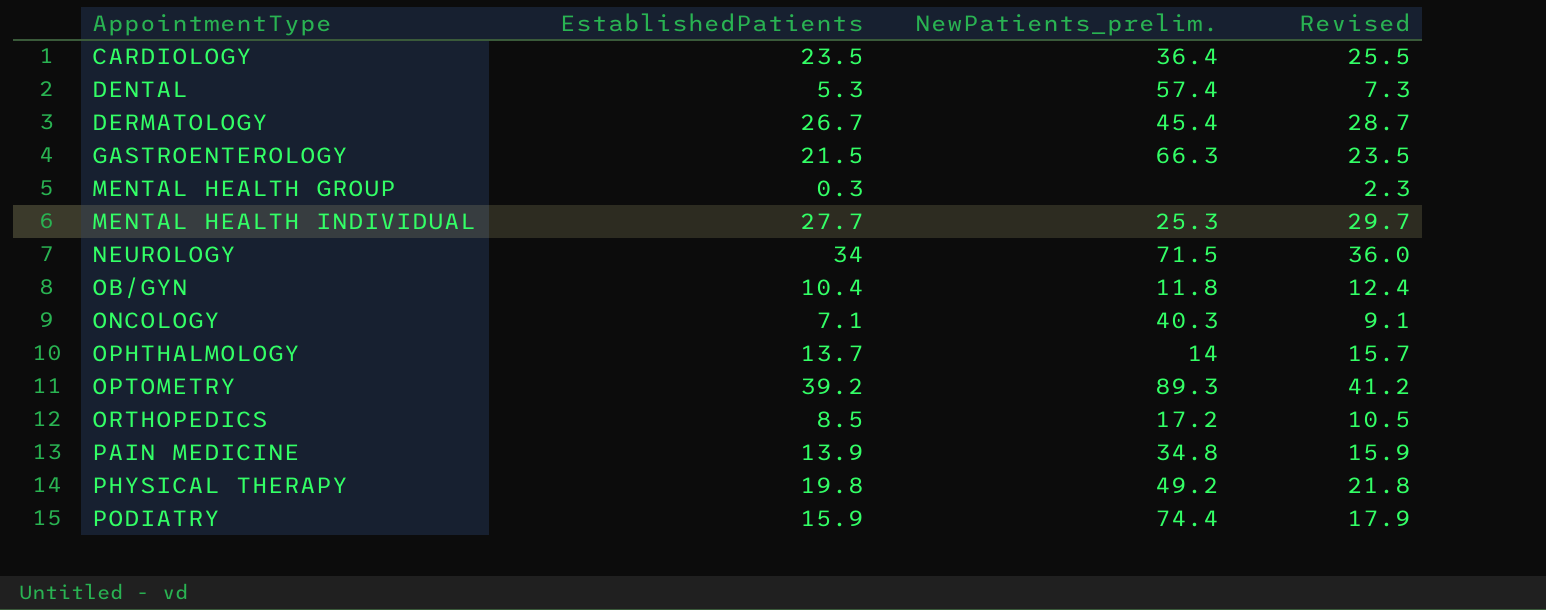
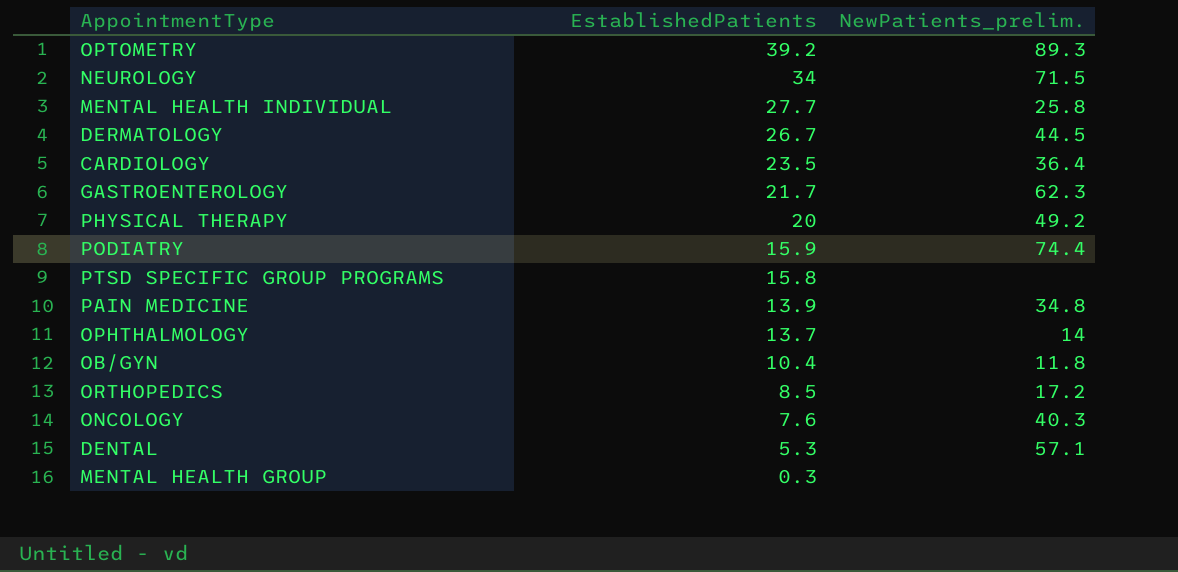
row order: AppointmentType ascending -> EstablishedPatients descending
column Revised | formula: [EstablishedPatients] + 2 -> none
MENTAL HEALTH INDIVIDUAL | NewPatients_prelim.: 25.3 -> 25.8
DERMATOLOGY | NewPatients_prelim.: 45.4 -> 44.5
GASTROENTEROLOGY | EstablishedPatients: 21.5 -> 21.7
GASTROENTEROLOGY | NewPatients_prelim.: 66.3 -> 62.3
PHYSICAL THERAPY | EstablishedPatients: 19.8 -> 20
row PTSD SPECIFIC GROUP PROGRAMS: none -> 15.8 | none
ONCOLOGY | EstablishedPatients: 7.1 -> 7.6
DENTAL | NewPatients_prelim.: 57.4 -> 57.1

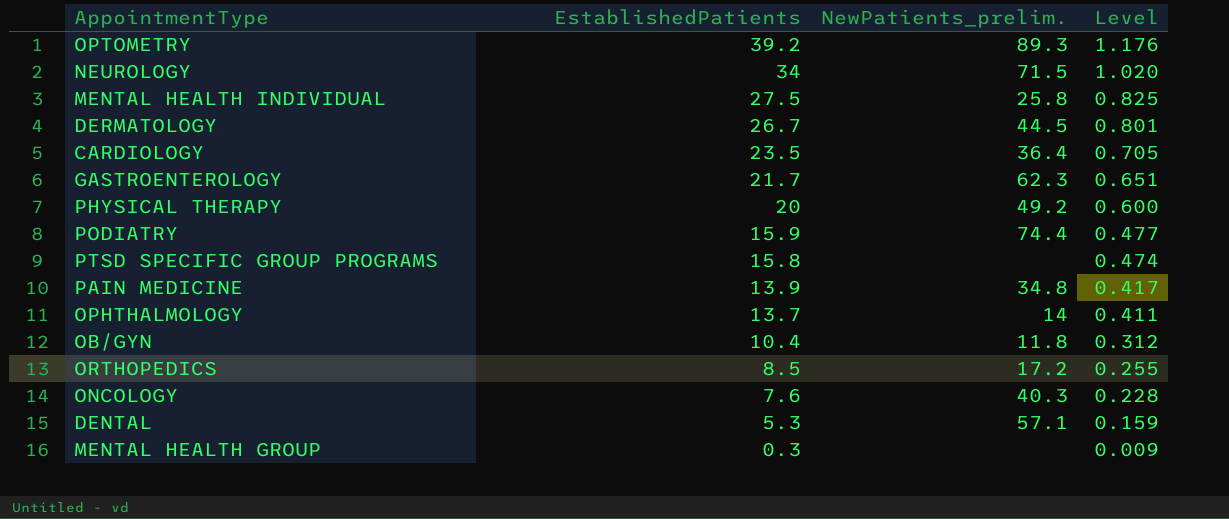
column Level | formula: none -> [EstablishedPatients] * 0.03
MENTAL HEALTH INDIVIDUAL | EstablishedPatients: 27.7 -> 27.5

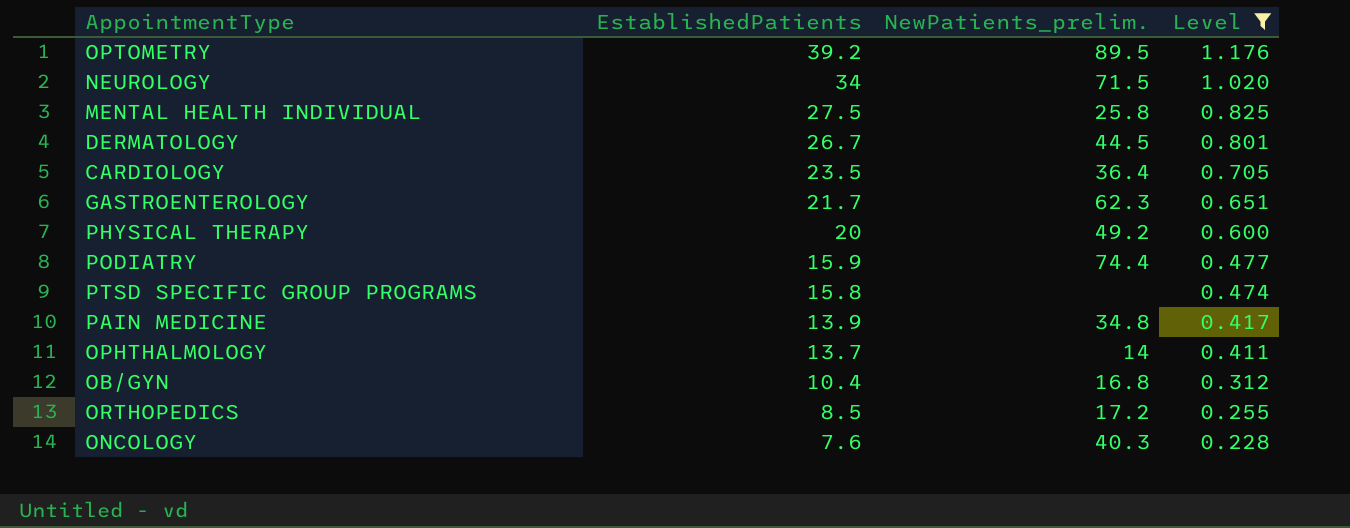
filter: none -> Level >= 0.228
OPTOMETRY | NewPatients_prelim.: 89.3 -> 89.5
OB/GYN | NewPatients_prelim.: 11.8 -> 16.8

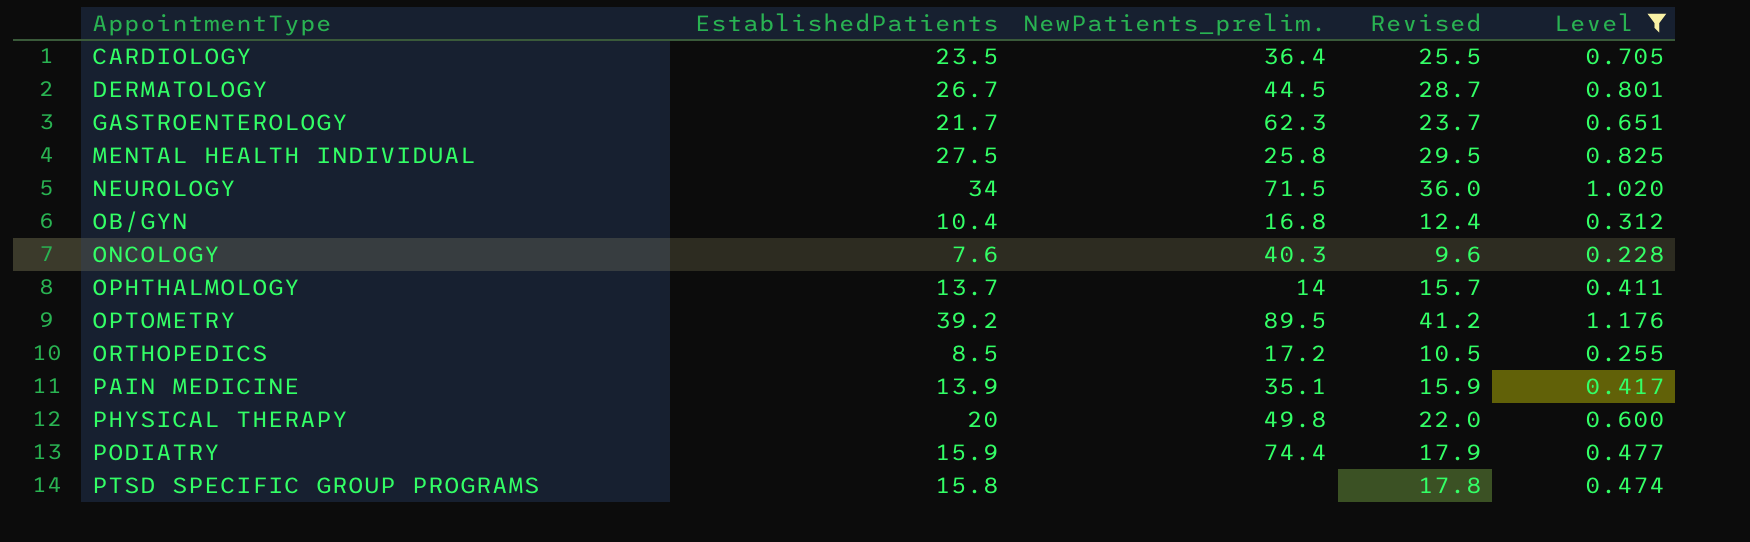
row order: EstablishedPatients descending -> AppointmentType ascending
column Revised | formula: none -> [EstablishedPatients] + 2
PAIN MEDICINE | NewPatients_prelim.: 34.8 -> 35.1
PHYSICAL THERAPY | NewPatients_prelim.: 49.2 -> 49.8

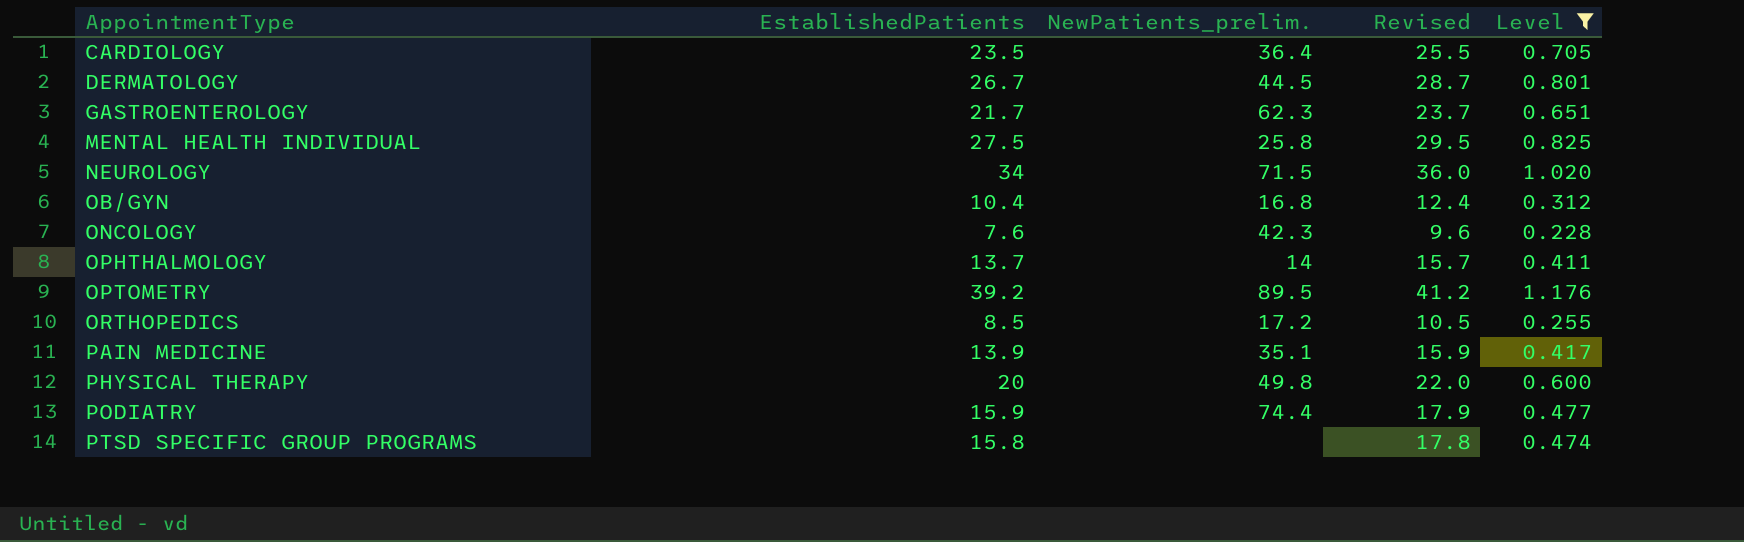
ONCOLOGY | NewPatients_prelim.: 40.3 -> 42.3

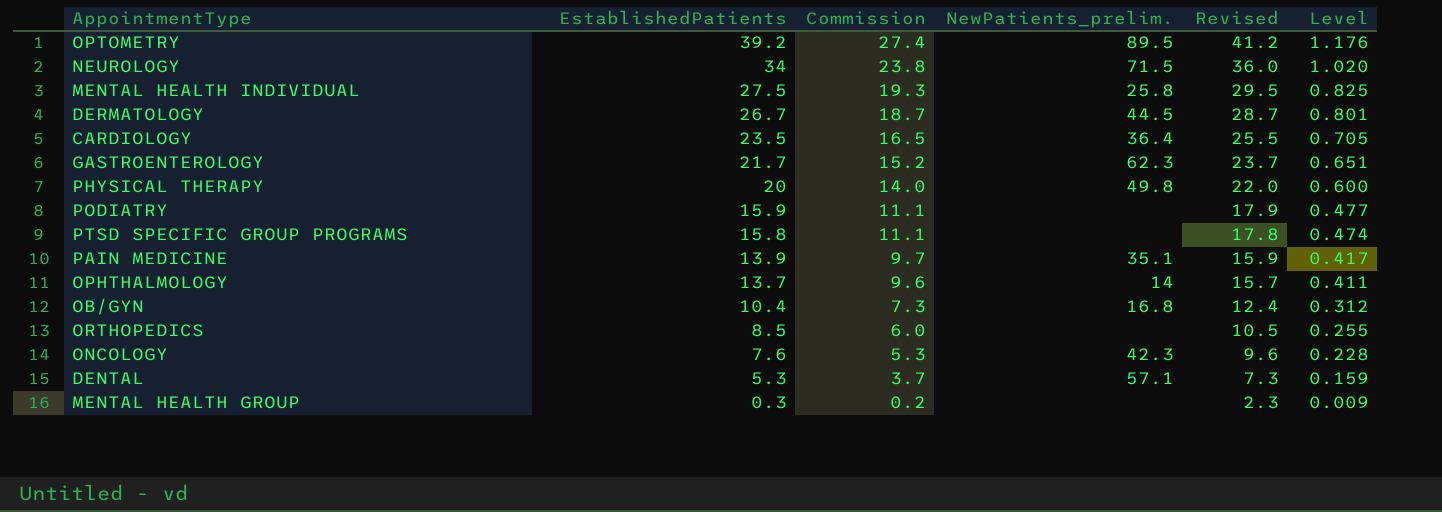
filter: Level >= 0.228 -> none
row order: AppointmentType ascending -> EstablishedPatients descending
column Commission | formula: none -> [EstablishedPatients] * 0.7
PODIATRY | NewPatients_prelim.: 74.4 -> none
ORTHOPEDICS | NewPatients_prelim.: 17.2 -> none

